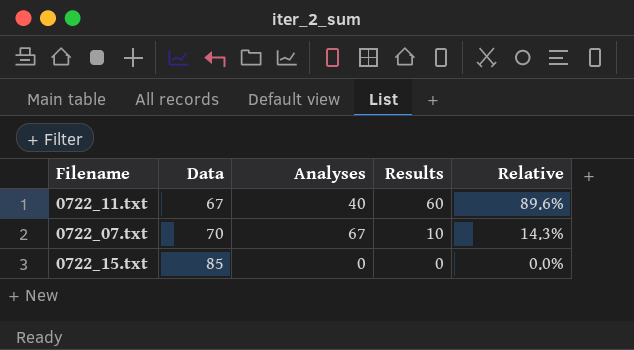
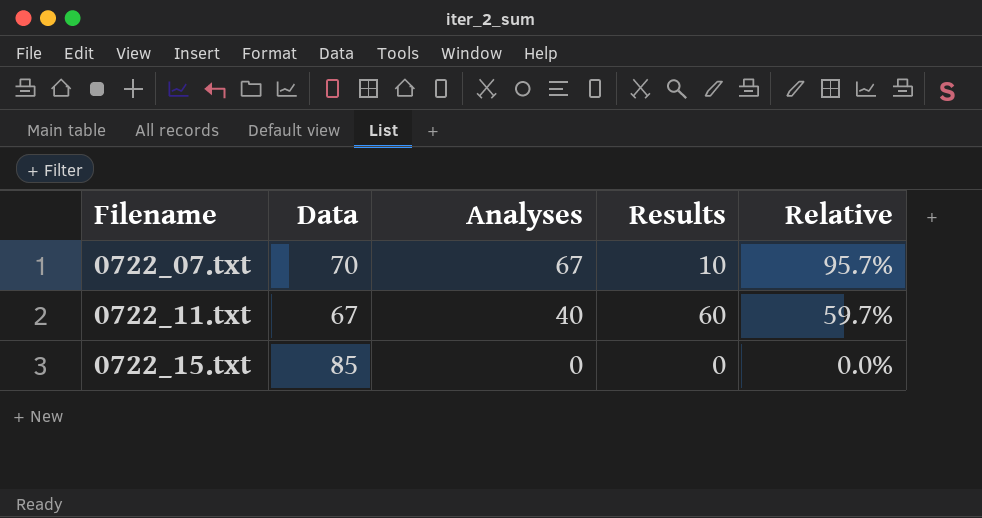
row order: Data ascending -> Filename ascending
column Relative | formula: [Results] / [Data] -> [Analyses] / [Data]

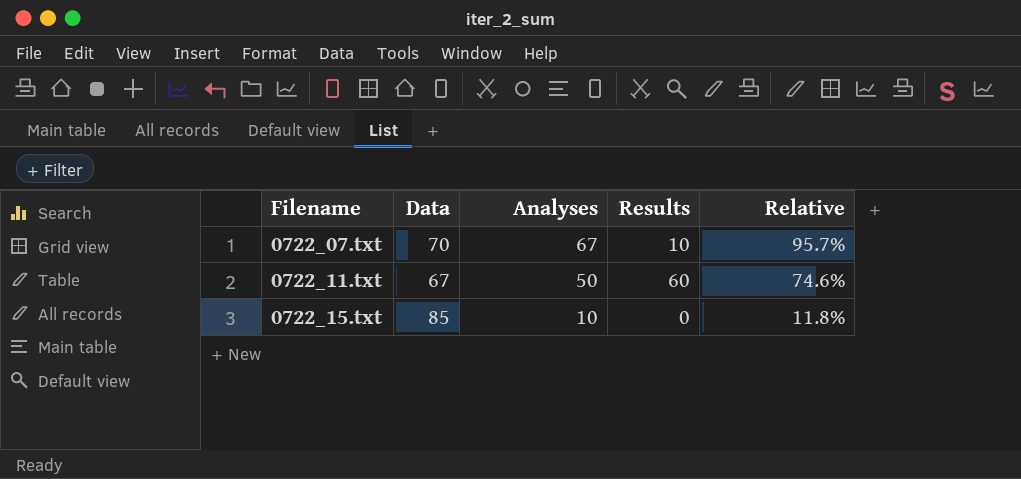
0722_11.txt | Analyses: 40 -> 50
0722_11.txt | Relative: 59.7% -> 74.6%
0722_15.txt | Analyses: 0 -> 10
0722_15.txt | Relative: 0.0% -> 11.8%

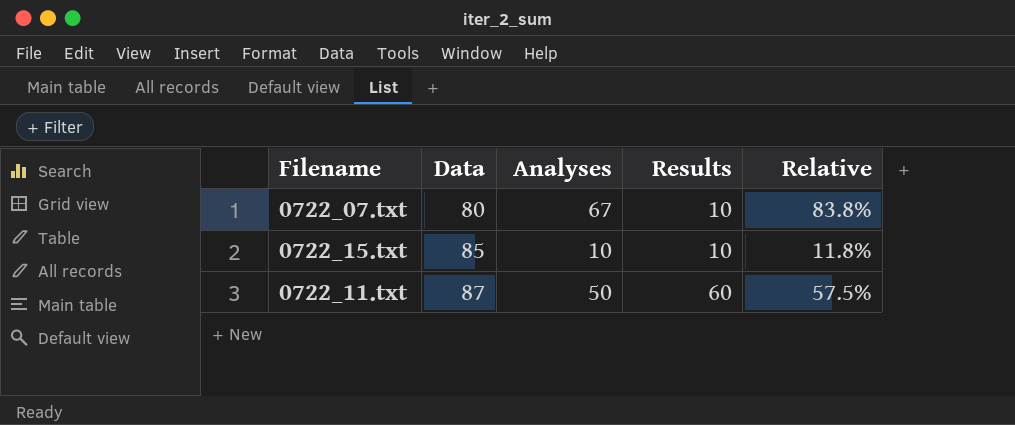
row order: Filename ascending -> Data ascending
0722_07.txt | Data: 70 -> 80
0722_07.txt | Relative: 95.7% -> 83.8%
0722_15.txt | Results: 0 -> 10
0722_11.txt | Data: 67 -> 87
0722_11.txt | Relative: 74.6% -> 57.5%

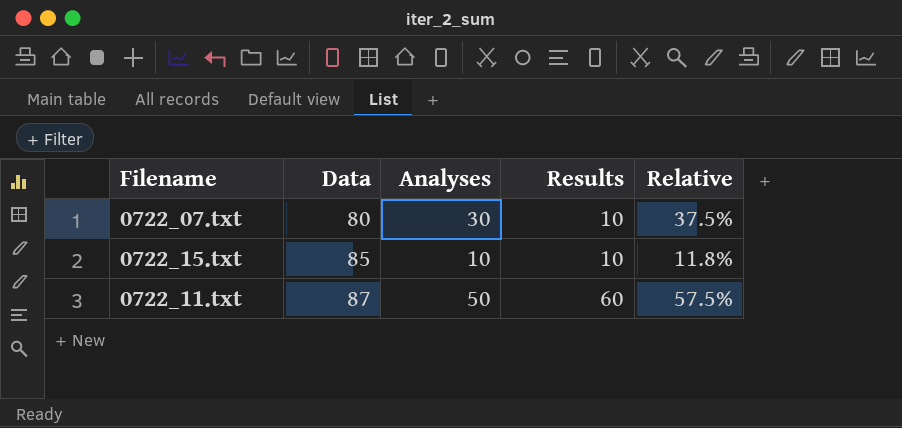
0722_07.txt | Analyses: 67 -> 30
0722_07.txt | Relative: 83.8% -> 37.5%

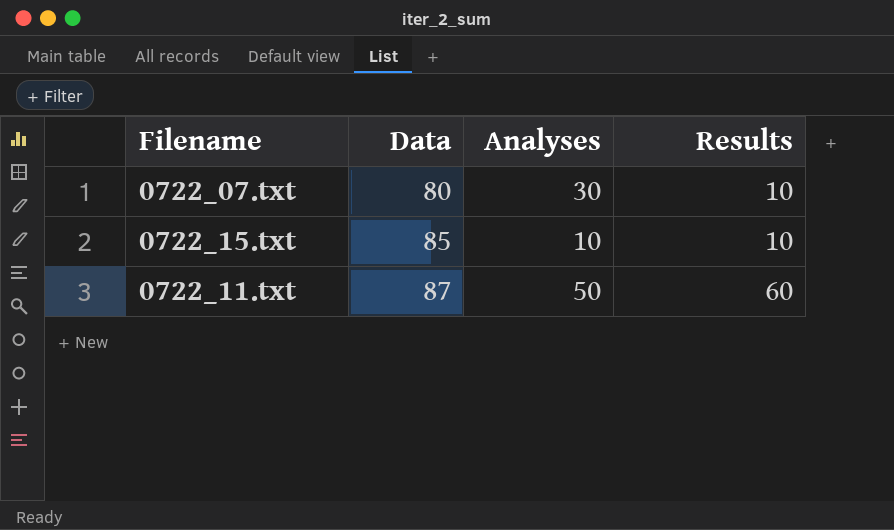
column Relative | formula: [Analyses] / [Data] -> none

